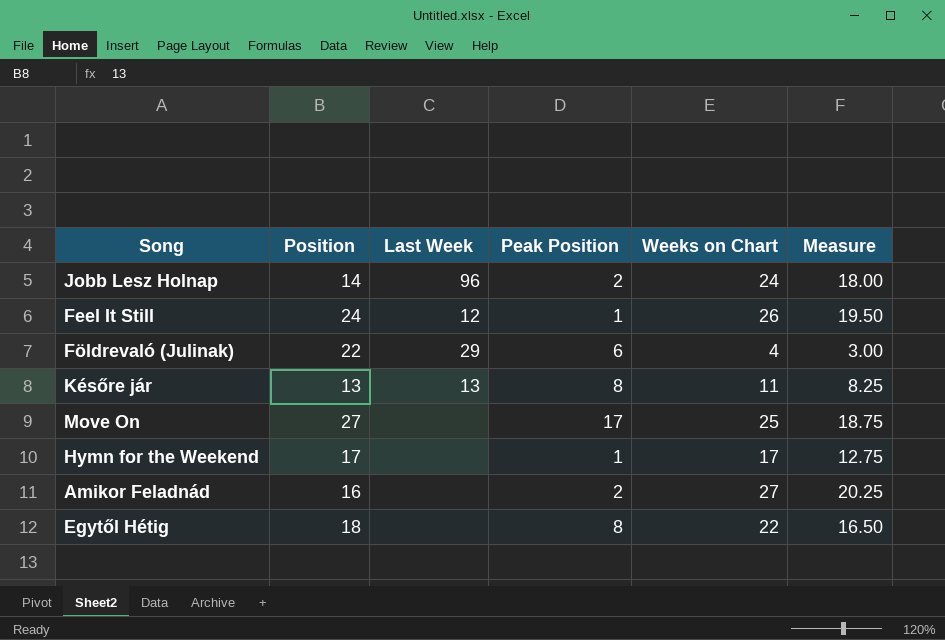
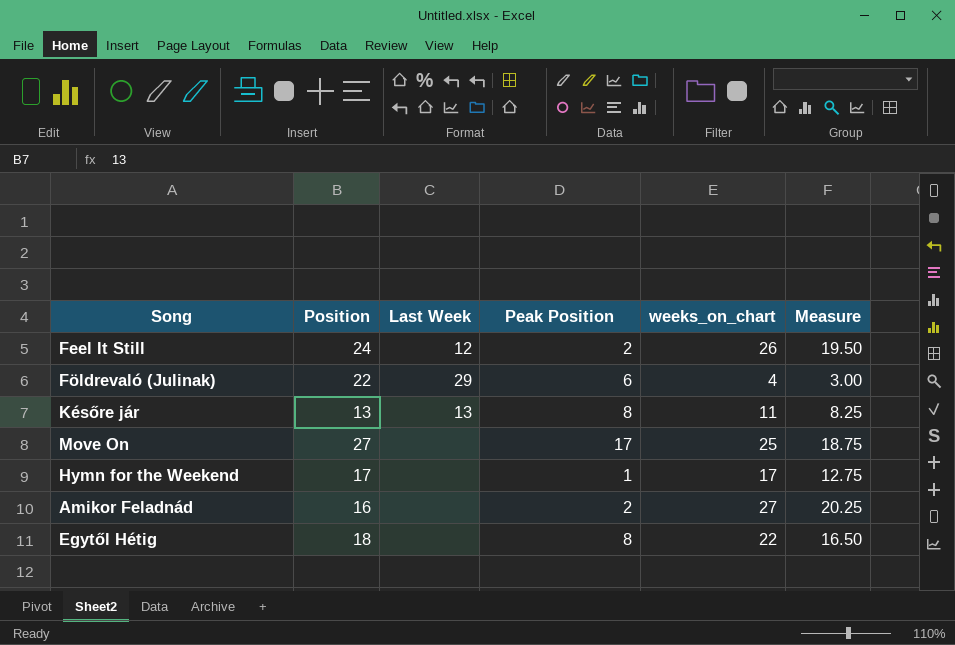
column name: Weeks on Chart -> weeks_on_chart
row Jobb Lesz Holnap: 14 | 96 | 2 | 24 | 18.00 -> none
Feel It Still | Peak Position: 1 -> 2

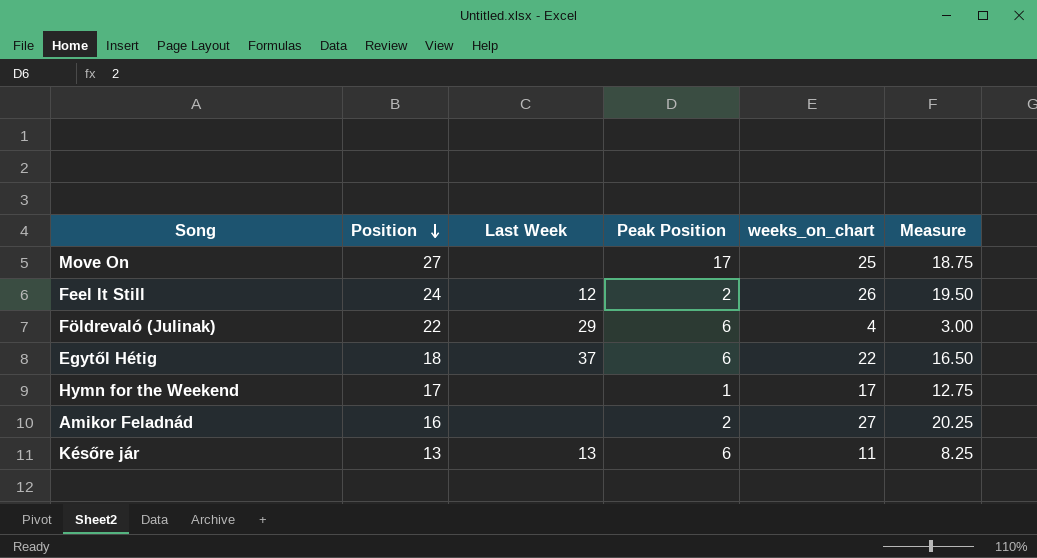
row order: none -> Position descending
Egytől Hétig | Last Week: none -> 37
Egytől Hétig | Peak Position: 8 -> 6
Későre jár | Peak Position: 8 -> 6

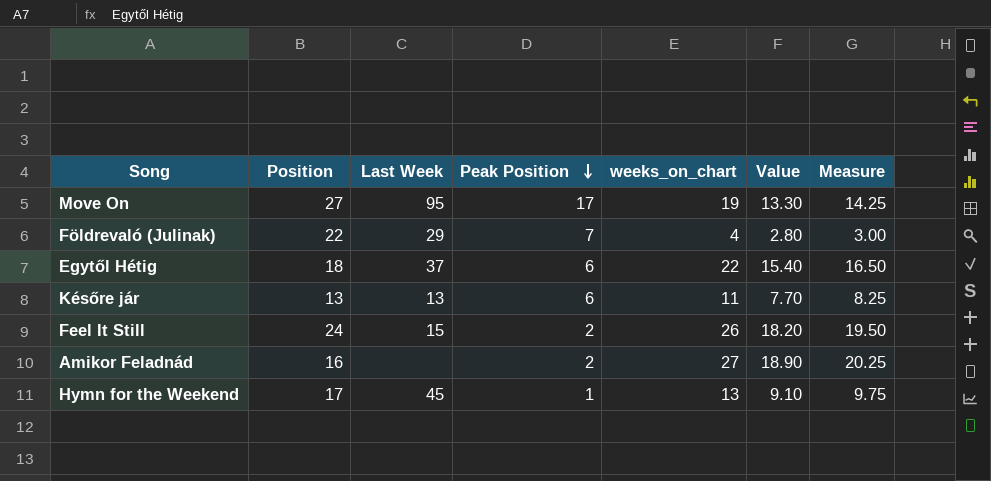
row order: Position descending -> Peak Position descending
column Value | formula: none -> [weeks_on_chart] * 0.7
Move On | Last Week: none -> 95
Move On | weeks_on_chart: 25 -> 19
Move On | Measure: 18.75 -> 14.25
Földrevaló (Julinak) | Peak Position: 6 -> 7
Feel It Still | Last Week: 12 -> 15
Hymn for the Weekend | Last Week: none -> 45
Hymn for the Weekend | weeks_on_chart: 17 -> 13
Hymn for the Weekend | Measure: 12.75 -> 9.75

